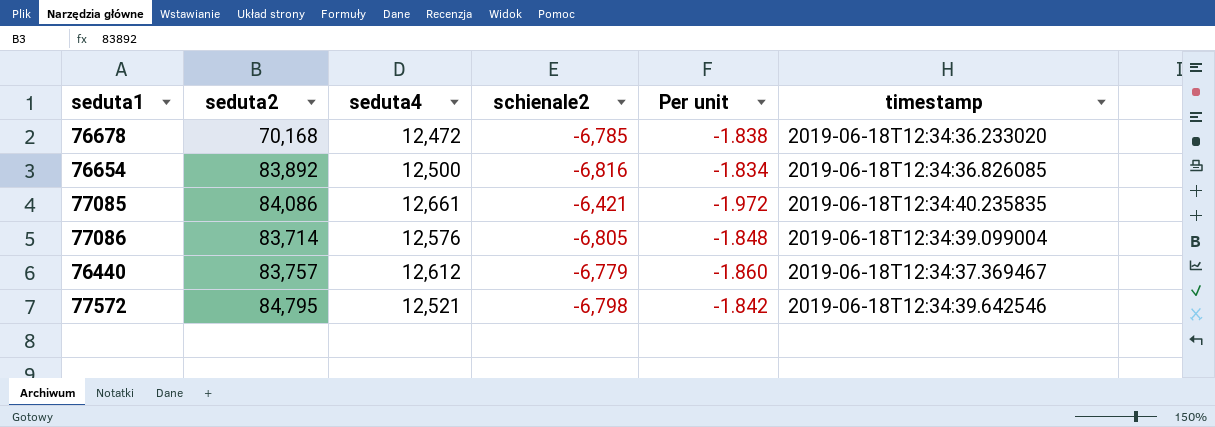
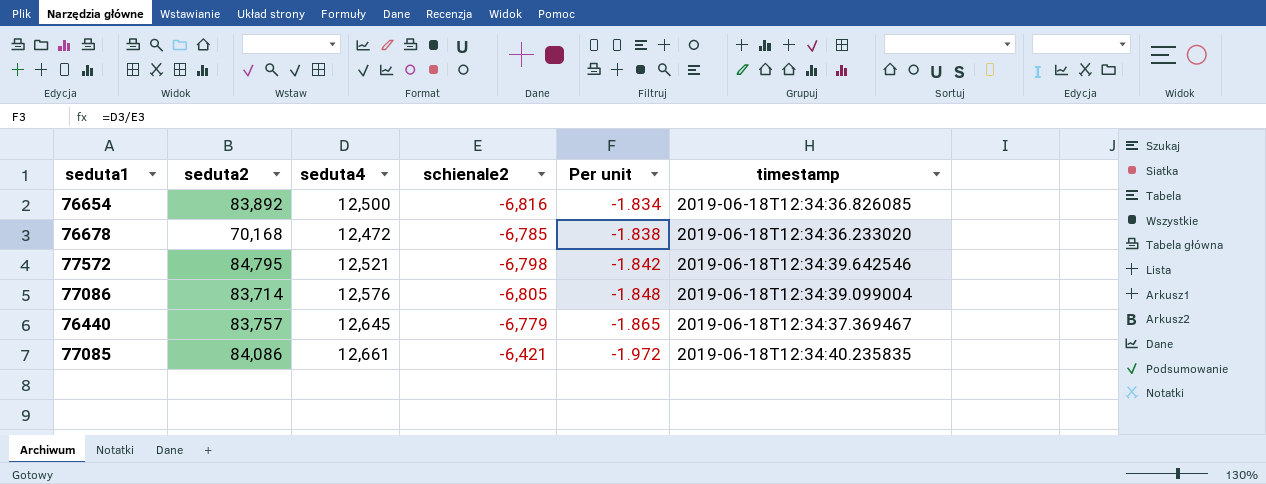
row order: none -> Per unit descending
76440 | seduta4: 12,612 -> 12,645
76440 | Per unit: -1.860 -> -1.865

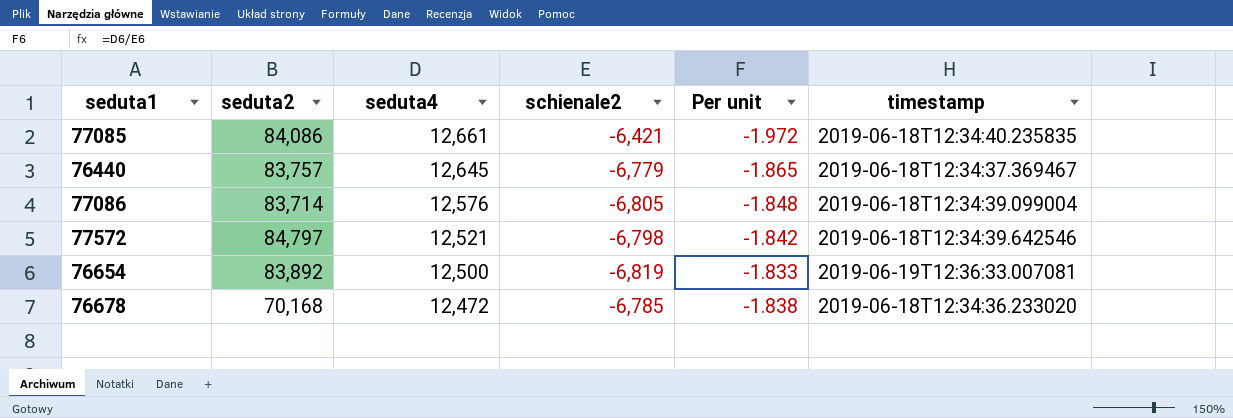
row order: Per unit descending -> seduta4 descending
77572 | seduta2: 84,795 -> 84,797
76654 | schienale2: -6,816 -> -6,819
76654 | Per unit: -1.834 -> -1.833
76654 | timestamp: 2019-06-18T12:34:36.826085 -> 2019-06-19T12:36:33.007081

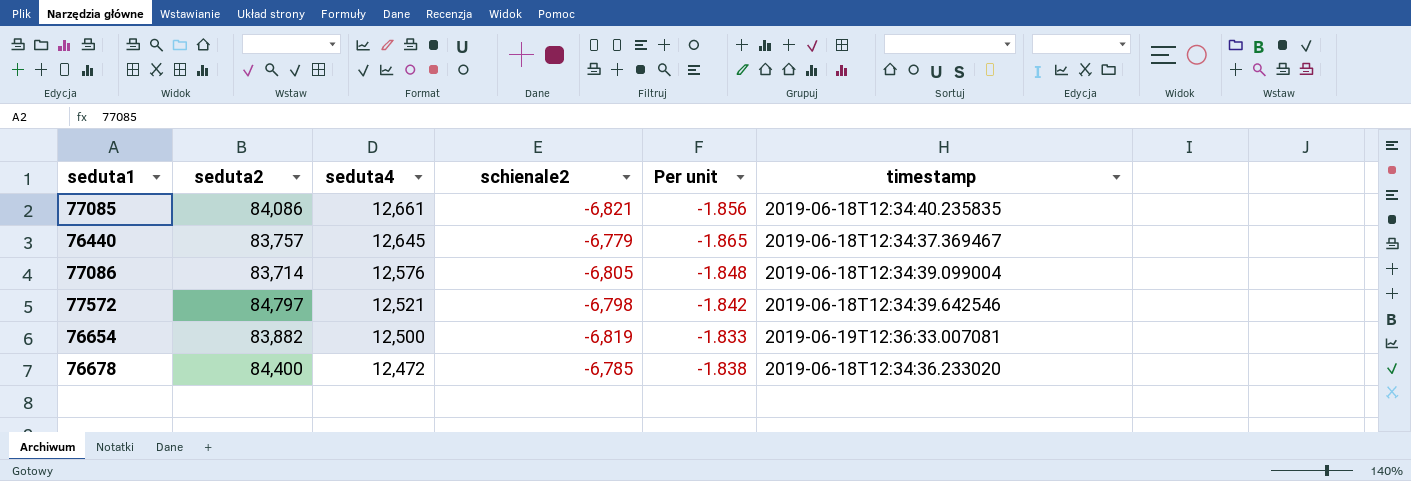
77085 | schienale2: -6,421 -> -6,821
77085 | Per unit: -1.972 -> -1.856
76654 | seduta2: 83,892 -> 83,882
76678 | seduta2: 70,168 -> 84,400

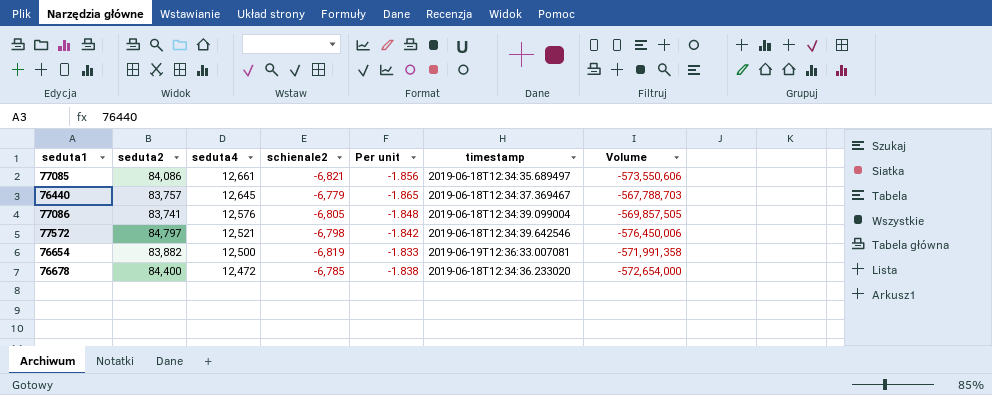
column Volume | formula: none -> [seduta2] * [schienale2]
77085 | timestamp: 2019-06-18T12:34:40.235835 -> 2019-06-18T12:34:35.689497
77086 | seduta2: 83,714 -> 83,741

